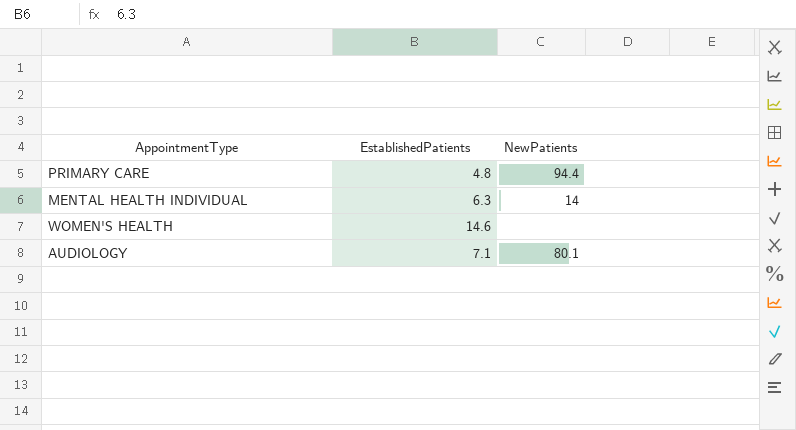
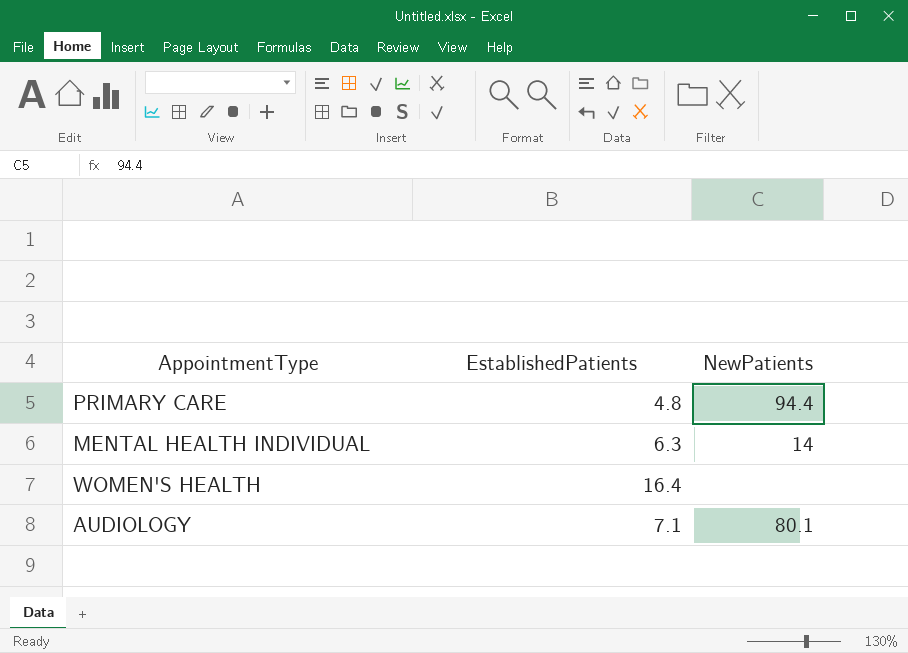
WOMEN'S HEALTH | EstablishedPatients: 14.6 -> 16.4

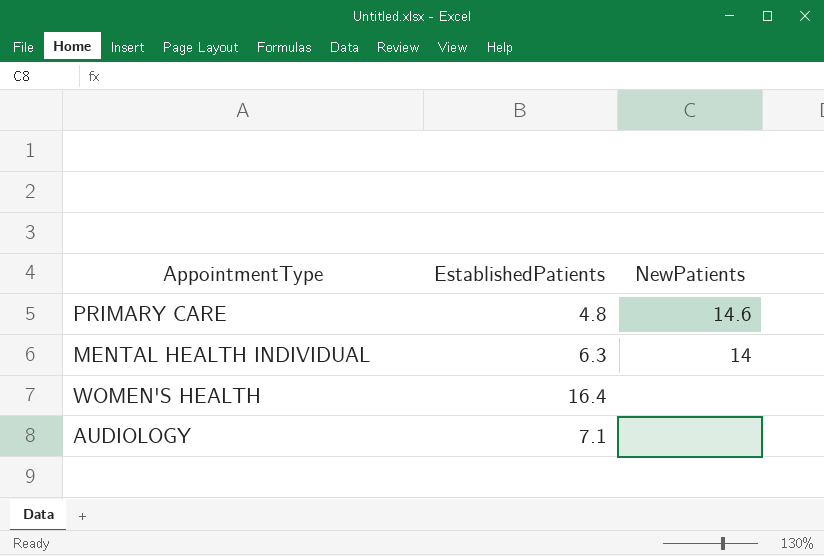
PRIMARY CARE | NewPatients: 94.4 -> 14.6
AUDIOLOGY | NewPatients: 80.1 -> none

